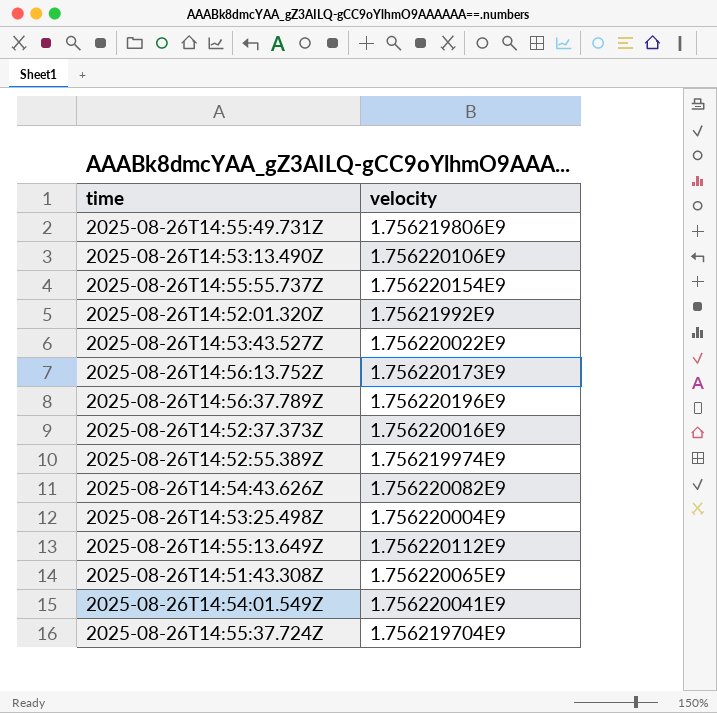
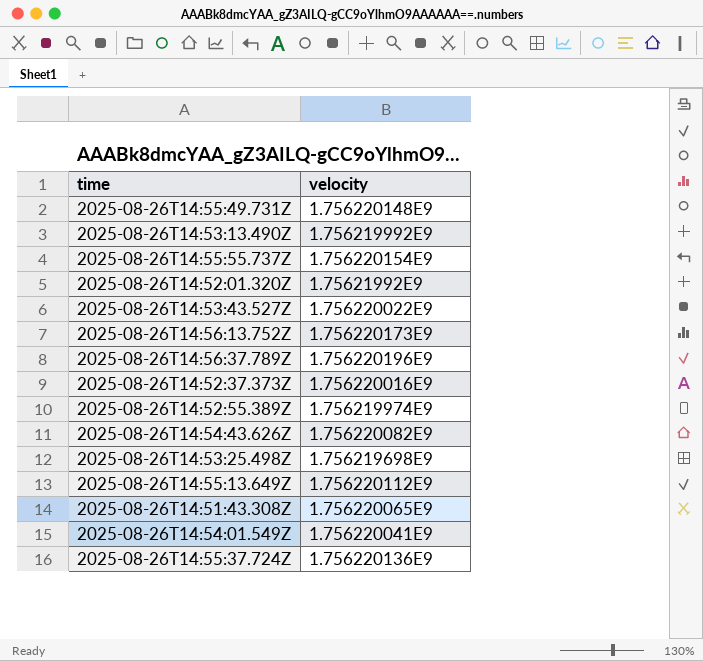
2025-08-26T14:55:49.731Z | velocity: 1.756219806E9 -> 1.756220148E9
2025-08-26T14:53:13.490Z | velocity: 1.756220106E9 -> 1.756219992E9
2025-08-26T14:53:25.498Z | velocity: 1.756220004E9 -> 1.756219698E9
2025-08-26T14:55:37.724Z | velocity: 1.756219704E9 -> 1.756220136E9

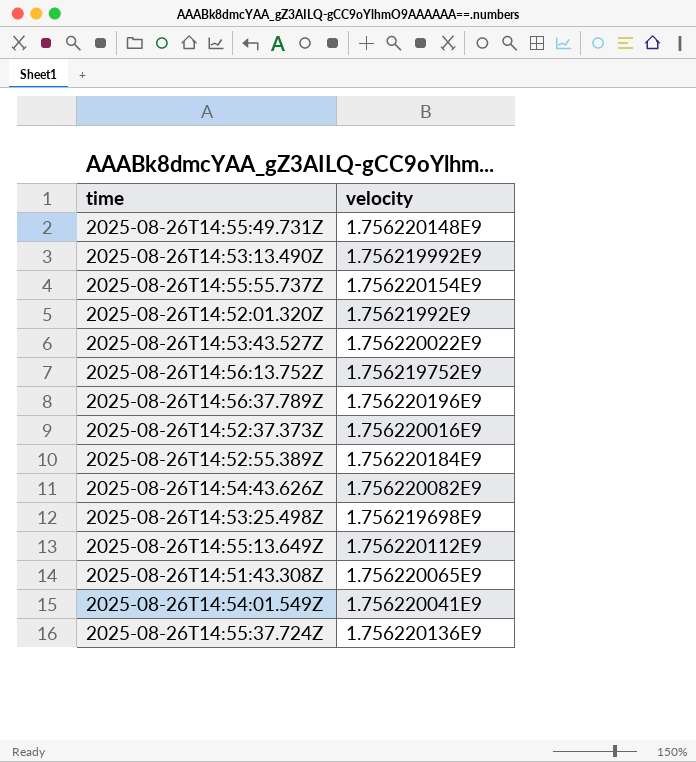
2025-08-26T14:56:13.752Z | velocity: 1.756220173E9 -> 1.756219752E9
2025-08-26T14:52:55.389Z | velocity: 1.756219974E9 -> 1.756220184E9

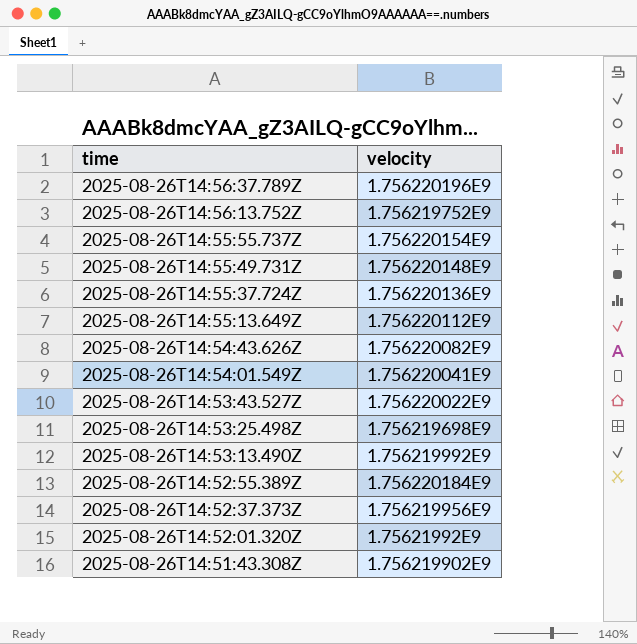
row order: none -> time descending
2025-08-26T14:52:37.373Z | velocity: 1.756220016E9 -> 1.756219956E9
2025-08-26T14:51:43.308Z | velocity: 1.756220065E9 -> 1.756219902E9

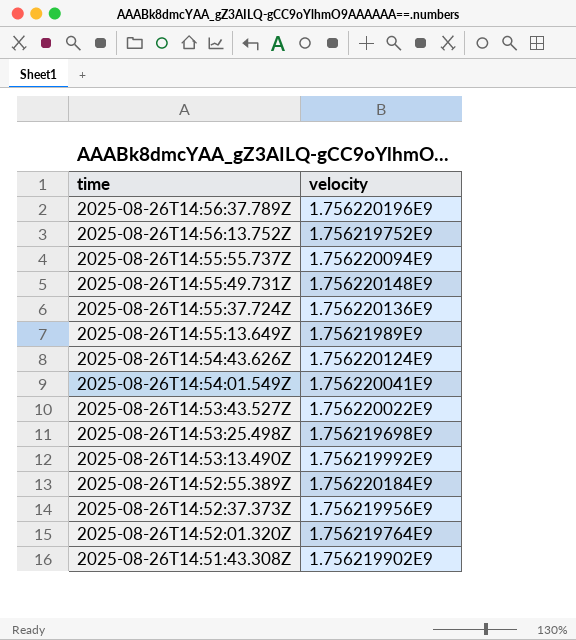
2025-08-26T14:55:55.737Z | velocity: 1.756220154E9 -> 1.756220094E9
2025-08-26T14:55:13.649Z | velocity: 1.756220112E9 -> 1.75621989E9
2025-08-26T14:54:43.626Z | velocity: 1.756220082E9 -> 1.756220124E9
2025-08-26T14:52:01.320Z | velocity: 1.75621992E9 -> 1.756219764E9

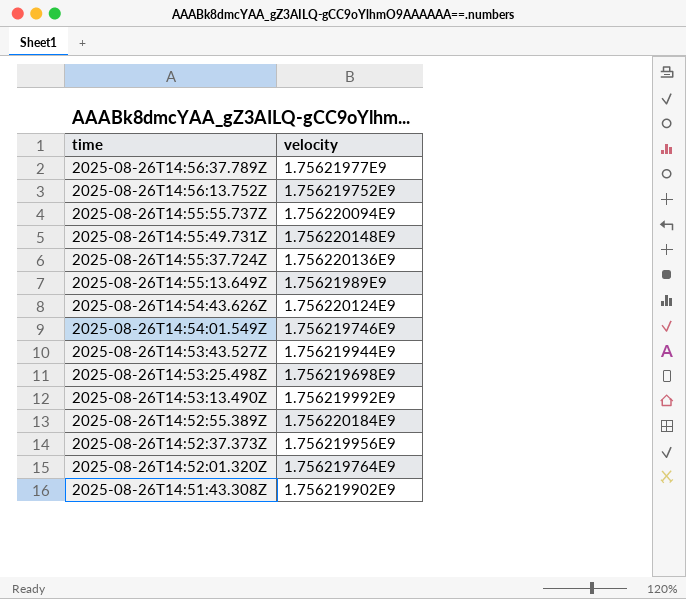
2025-08-26T14:56:37.789Z | velocity: 1.756220196E9 -> 1.75621977E9
2025-08-26T14:54:01.549Z | velocity: 1.756220041E9 -> 1.756219746E9
2025-08-26T14:53:43.527Z | velocity: 1.756220022E9 -> 1.756219944E9

